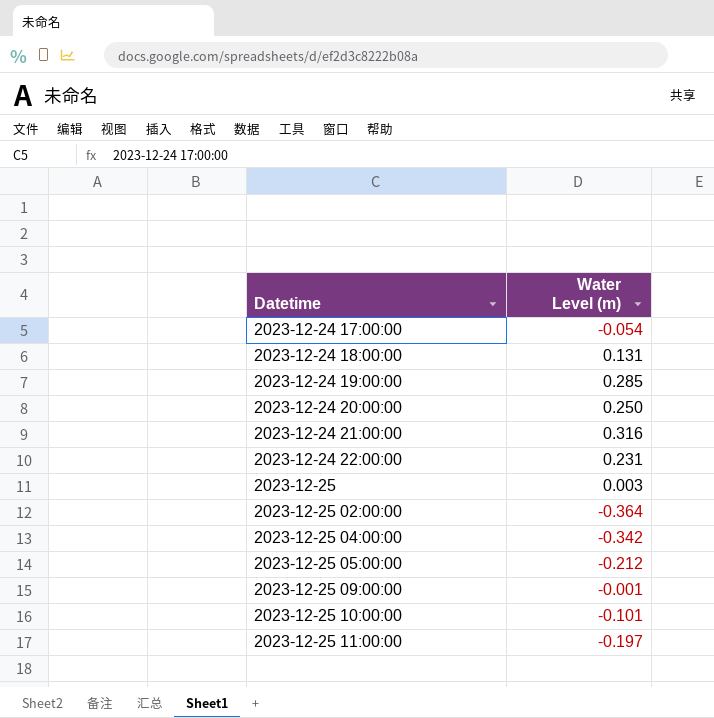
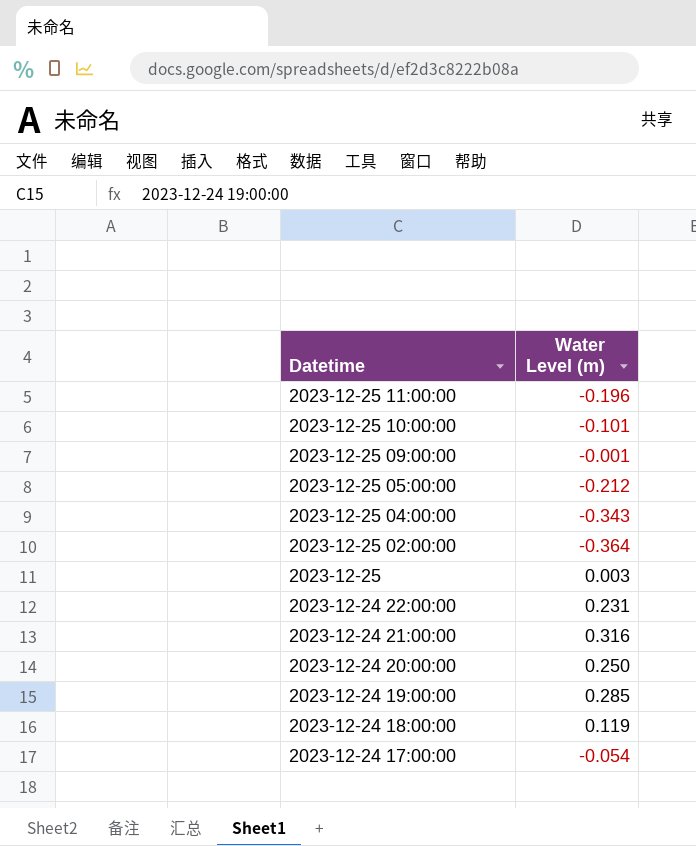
row order: Datetime ascending -> Datetime descending
2023-12-25 11:00:00 | Water Level (m): -0.197 -> -0.196
2023-12-25 04:00:00 | Water Level (m): -0.342 -> -0.343
2023-12-24 18:00:00 | Water Level (m): 0.131 -> 0.119

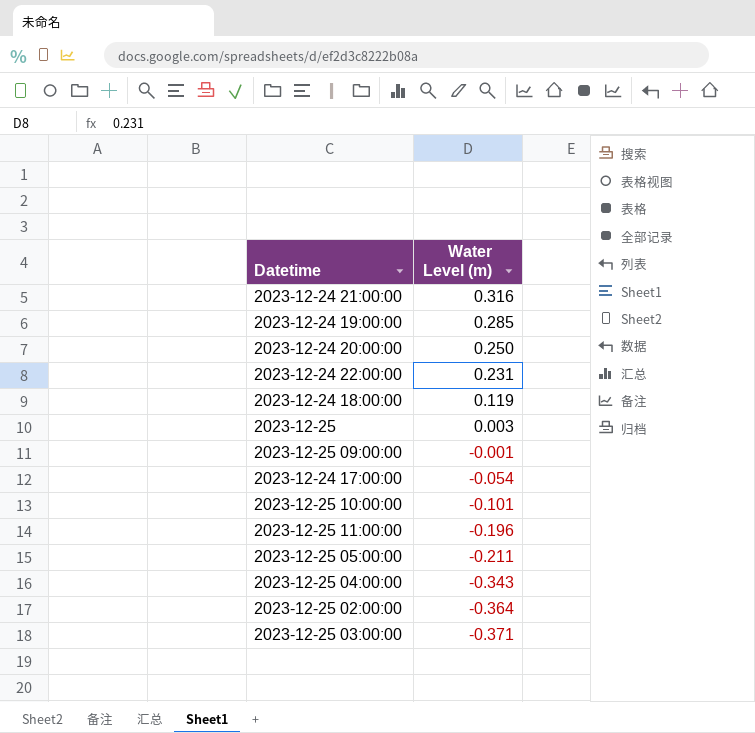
row order: Datetime descending -> Water Level (m) descending
2023-12-25 05:00:00 | Water Level (m): -0.212 -> -0.211
row 2023-12-25 03:00:00: none -> -0.371

